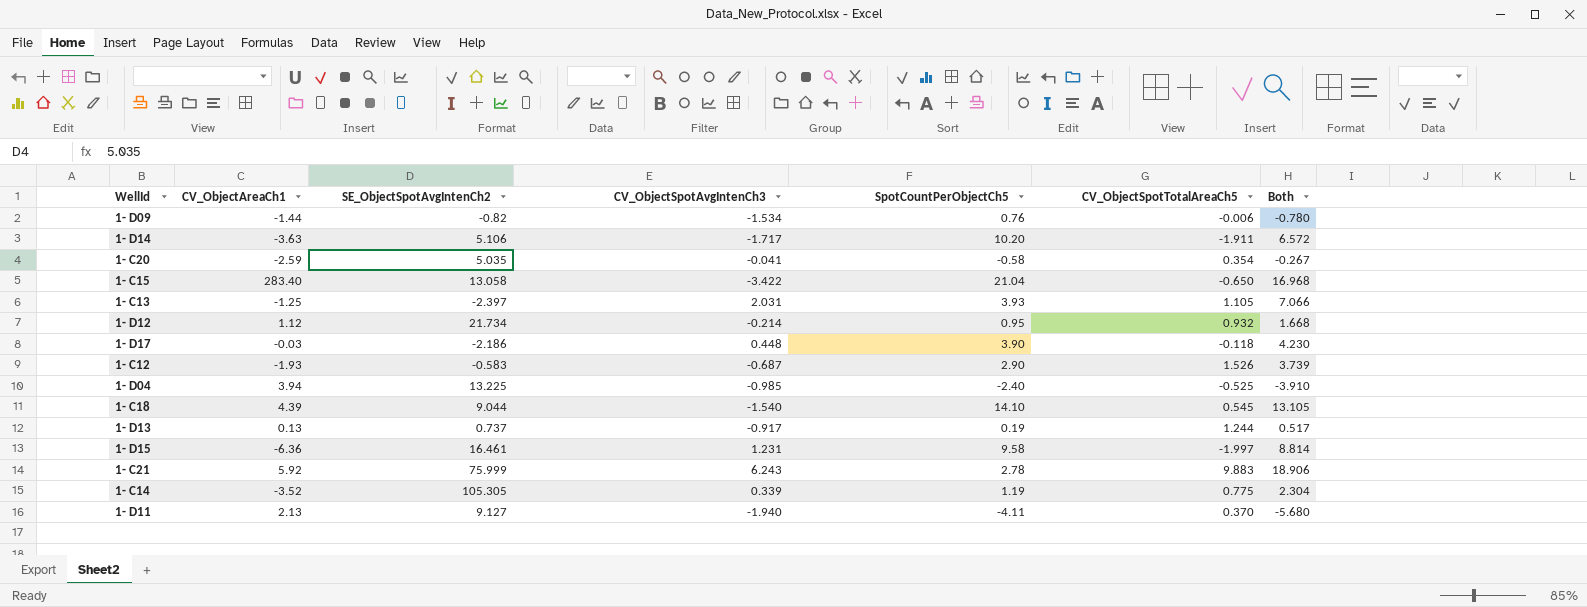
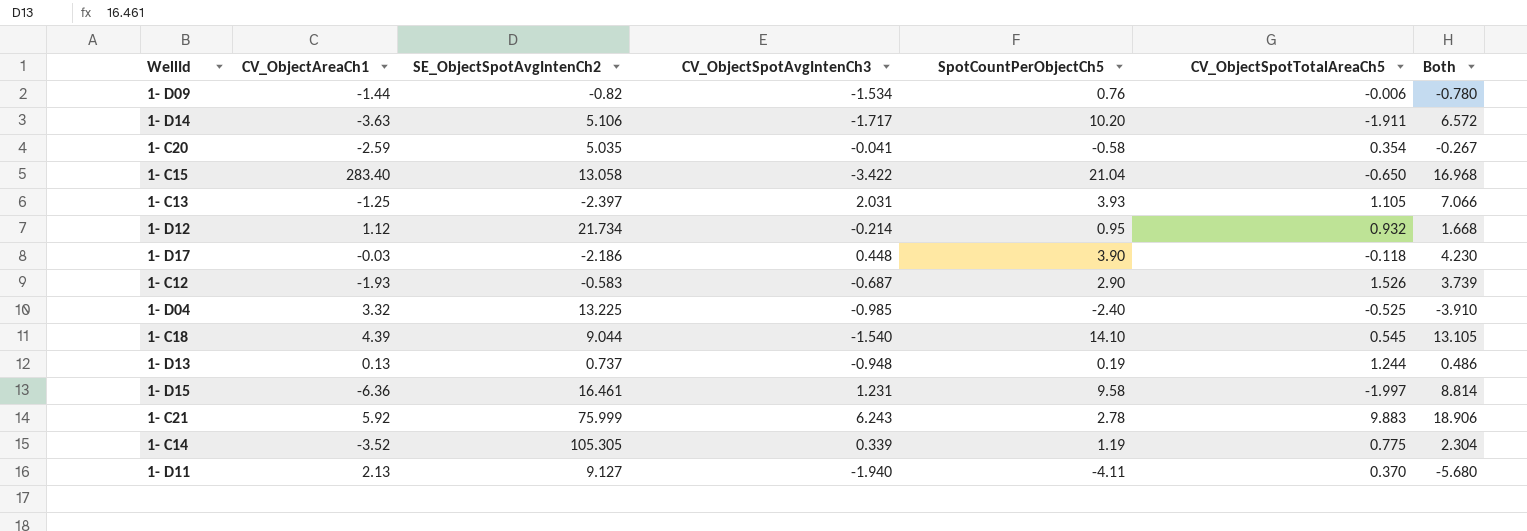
1- D04 | CV_ObjectAreaCh1: 3.94 -> 3.32
1- D13 | CV_ObjectSpotAvgIntenCh3: -0.917 -> -0.948
1- D13 | Both: 0.517 -> 0.486

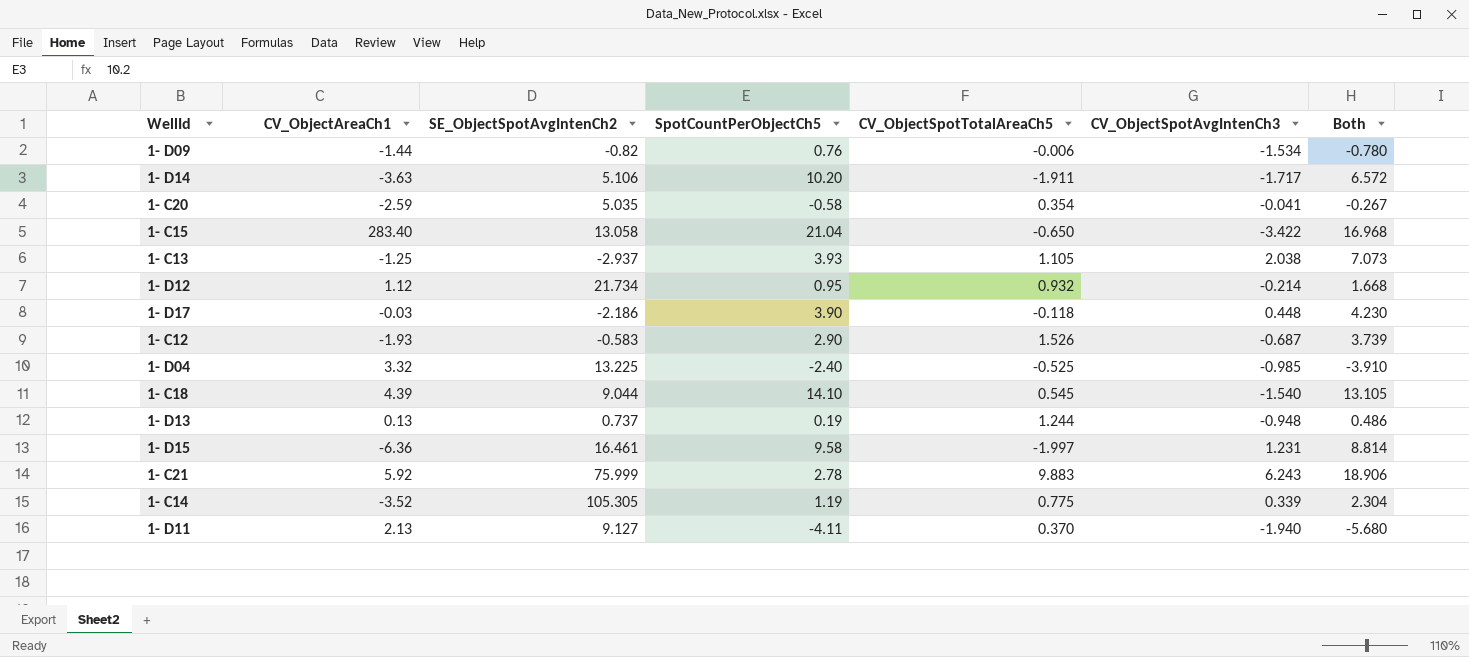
column CV_ObjectSpotAvgIntenCh3 | position: 4 -> 6
1- C13 | SE_ObjectSpotAvgIntenCh2: -2.397 -> -2.937
1- C13 | CV_ObjectSpotAvgIntenCh3: 2.031 -> 2.038
1- C13 | Both: 7.066 -> 7.073

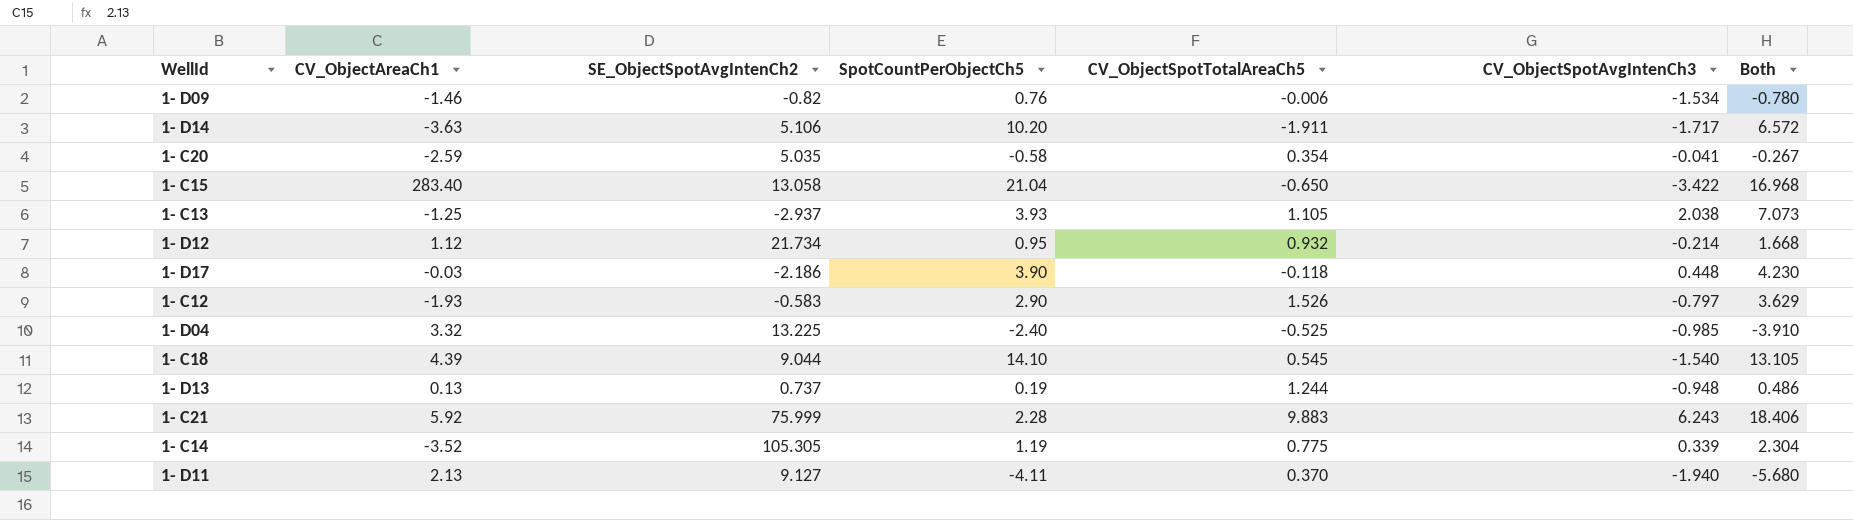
row 1- D15: -6.36 | 16.461 | 9.58 | -1.997 | 1.231 | 8.814 -> none
1- D09 | CV_ObjectAreaCh1: -1.44 -> -1.46
1- C12 | CV_ObjectSpotAvgIntenCh3: -0.687 -> -0.797
1- C12 | Both: 3.739 -> 3.629
1- C21 | SpotCountPerObjectCh5: 2.78 -> 2.28
1- C21 | Both: 18.906 -> 18.406

